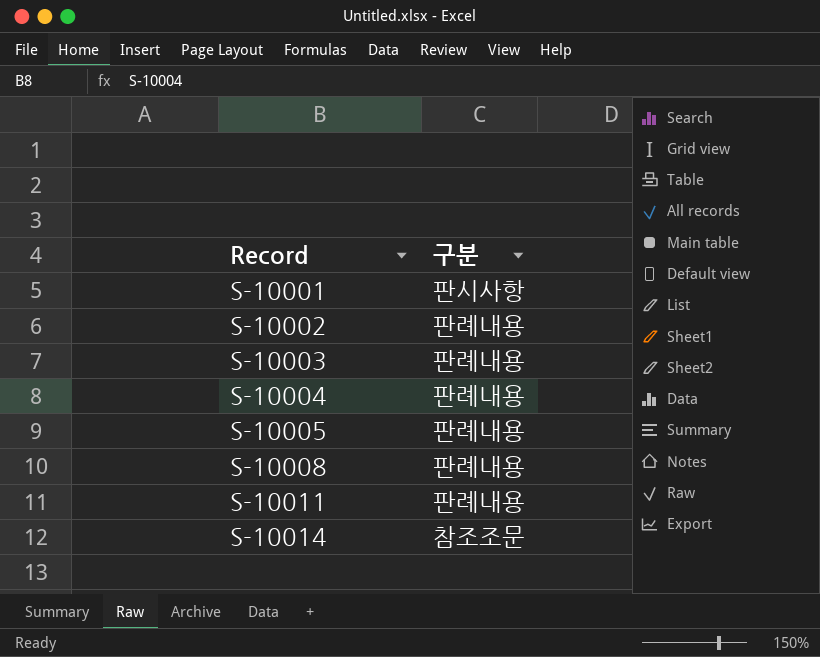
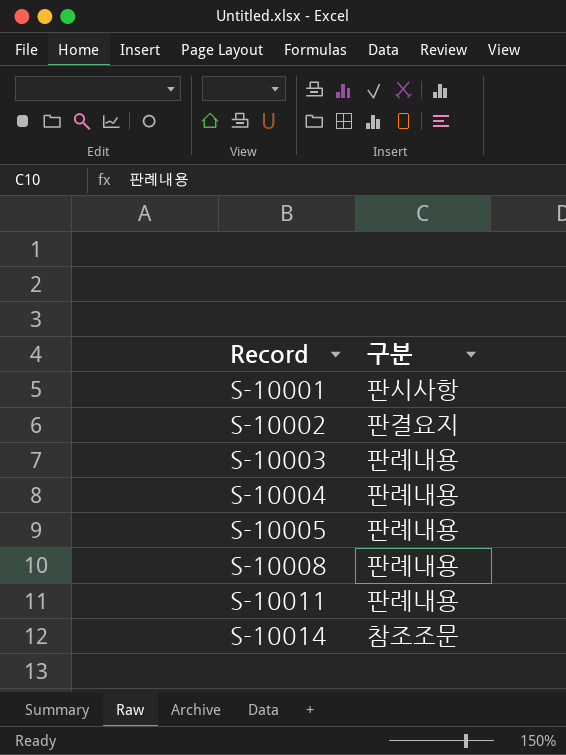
S-10002 | 구분: 판례내용 -> 판결요지

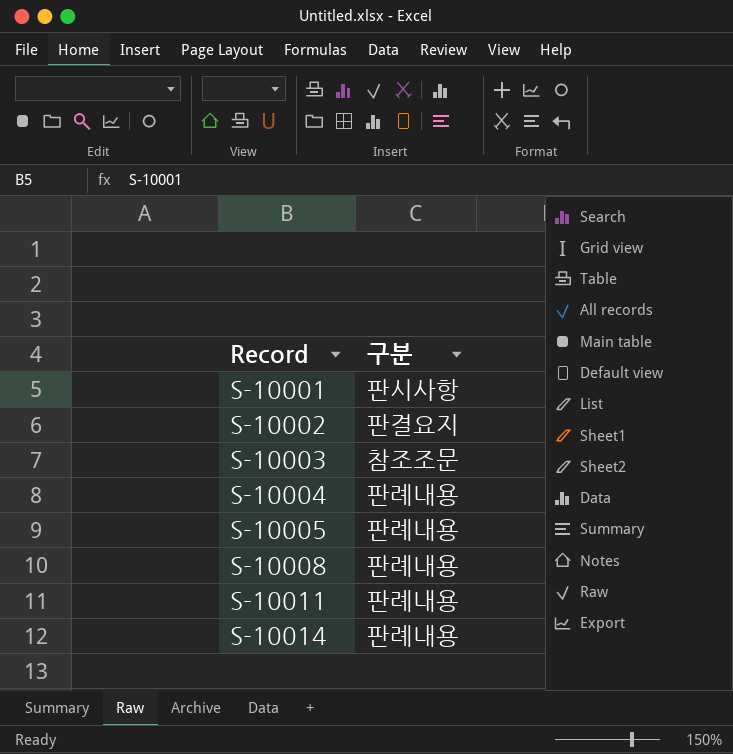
S-10003 | 구분: 판례내용 -> 참조조문
S-10014 | 구분: 참조조문 -> 판례내용

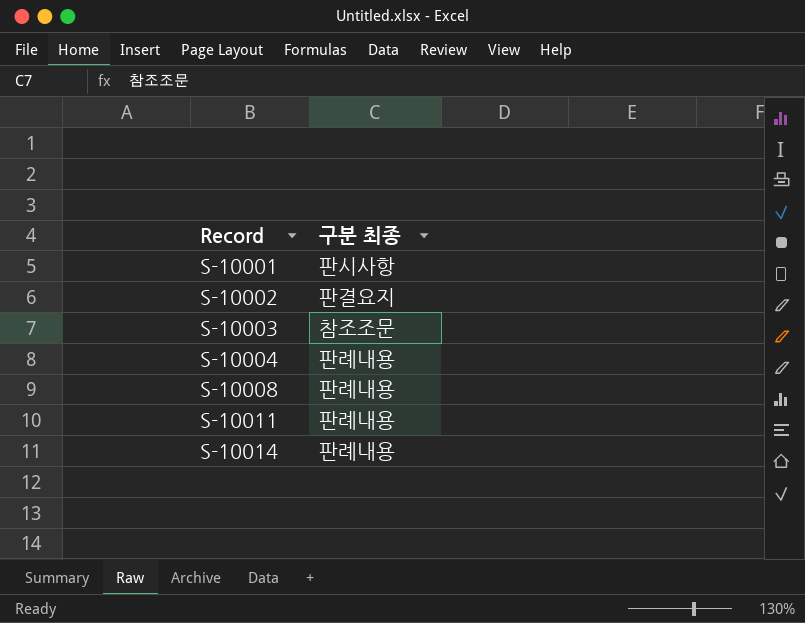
column name: 구분 -> 구분 최종
row S-10005: 판례내용 -> none

